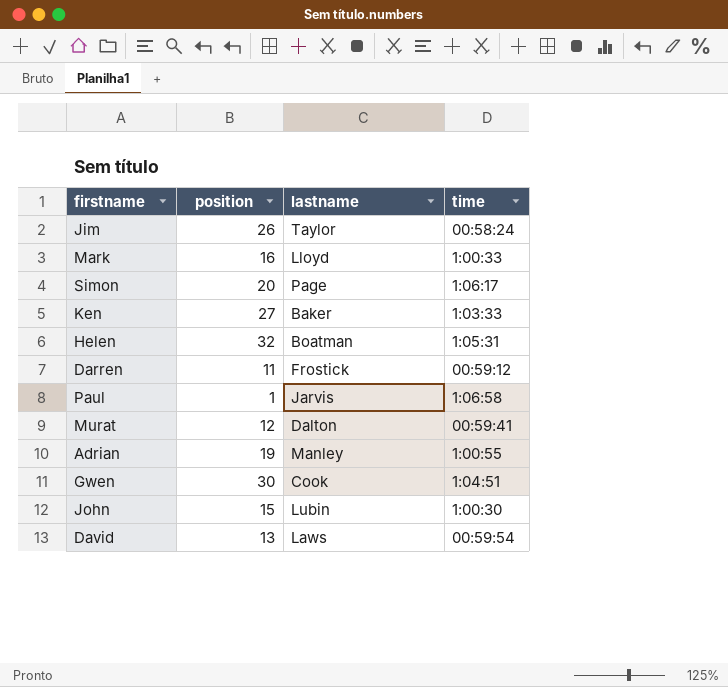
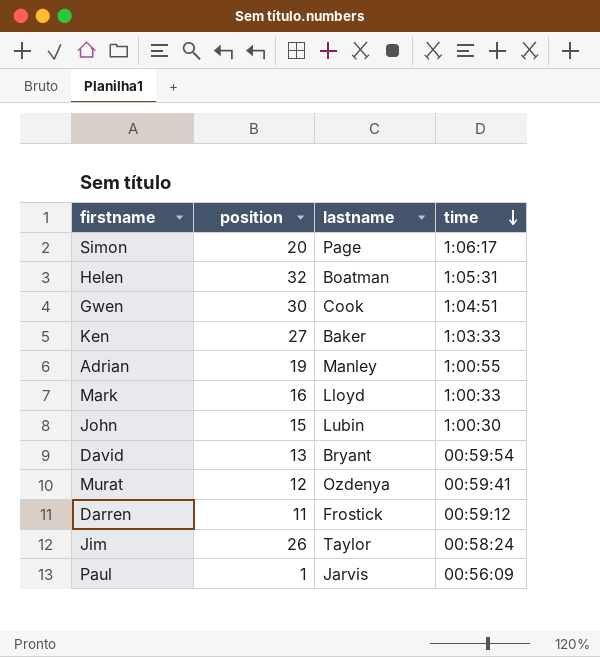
row order: none -> time descending
David | lastname: Laws -> Bryant
Murat | lastname: Dalton -> Ozdenya
Paul | time: 1:06:58 -> 00:56:09

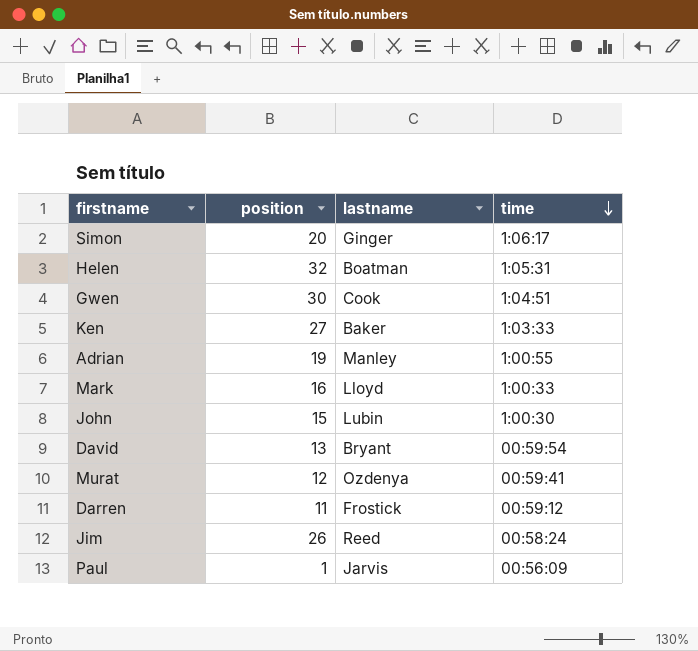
Simon | lastname: Page -> Ginger
Jim | lastname: Taylor -> Reed

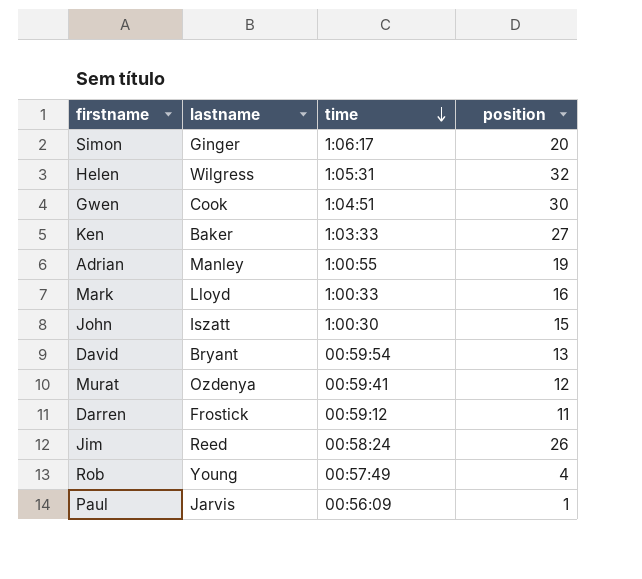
column position | position: 2 -> 4
Helen | lastname: Boatman -> Wilgress
John | lastname: Lubin -> Iszatt
row Rob: none -> Young | 00:57:49 | 4

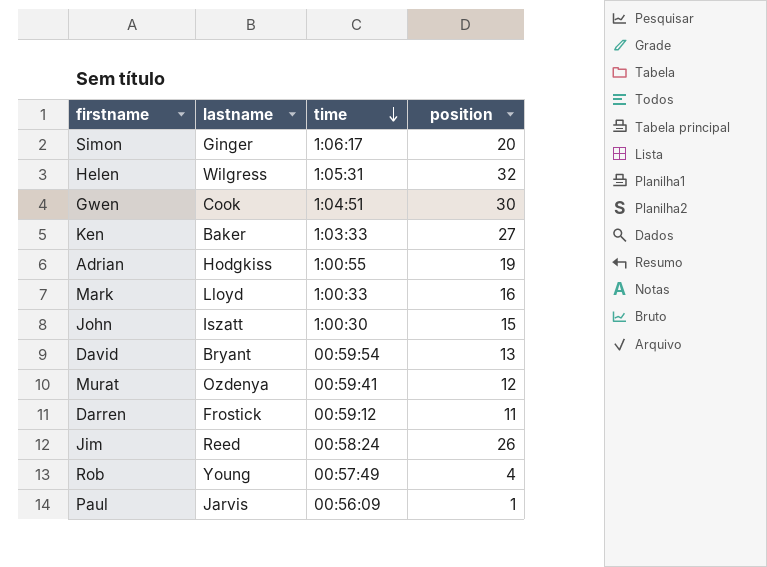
Adrian | lastname: Manley -> Hodgkiss

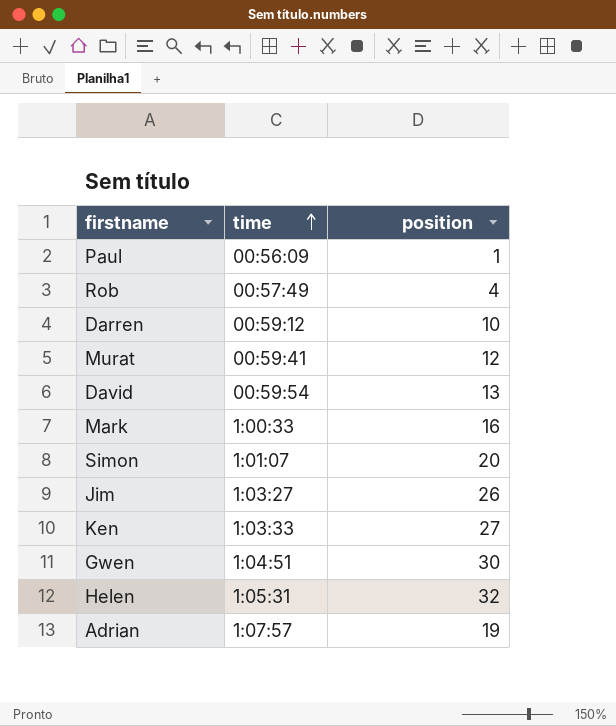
row order: time descending -> time ascending
column lastname | position: 2 -> none
row John: Iszatt | 1:00:30 | 15 -> none
Darren | position: 11 -> 10
Simon | time: 1:06:17 -> 1:01:07
Jim | time: 00:58:24 -> 1:03:27
Adrian | time: 1:00:55 -> 1:07:57

